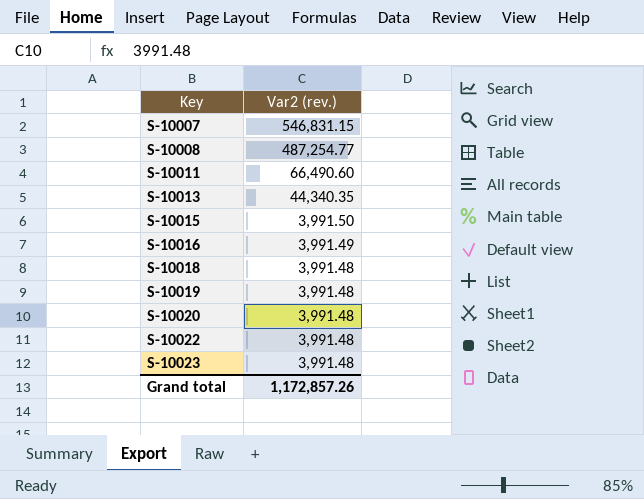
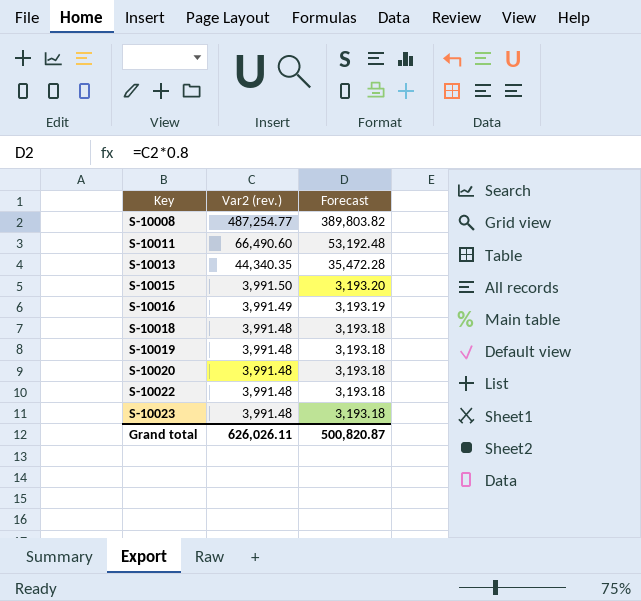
column Forecast | formula: none -> [Var2 (rev.)] * 0.8
row S-10007: 546,831.15 -> none
Grand total | Var2 (rev.): 1,172,857.26 -> 626,026.11

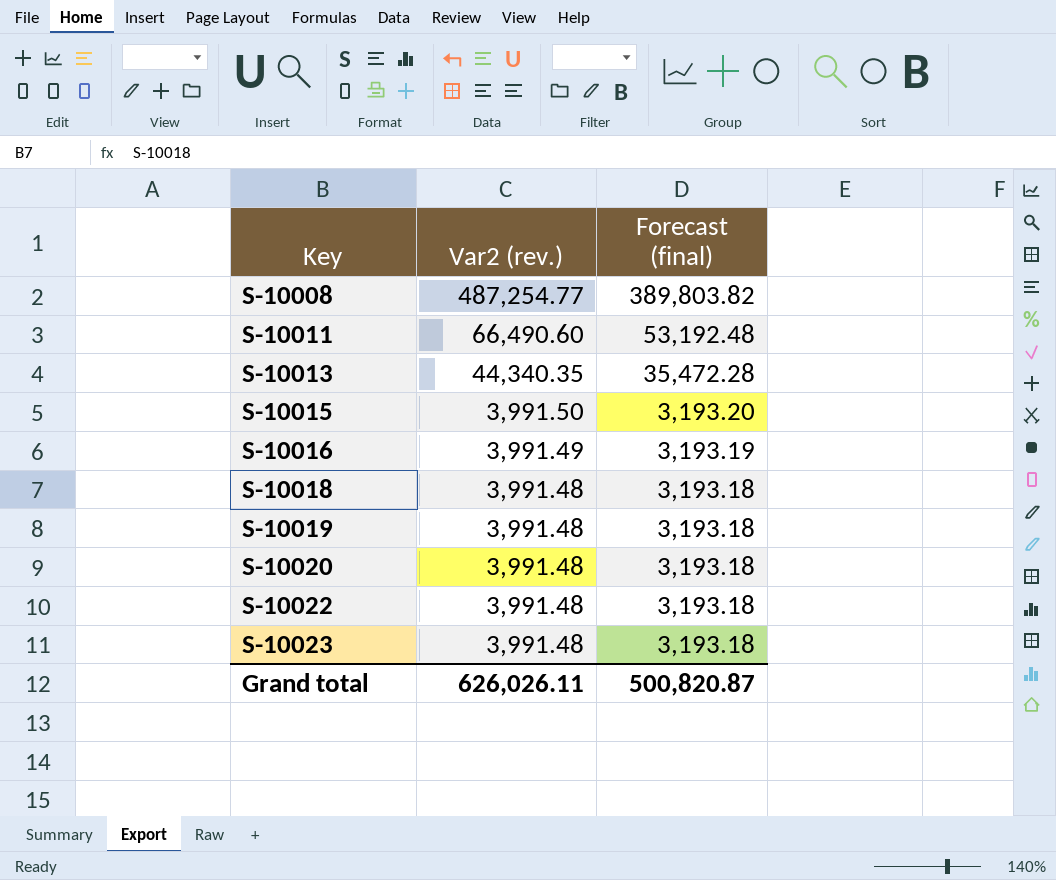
column name: Forecast -> Forecast (final)

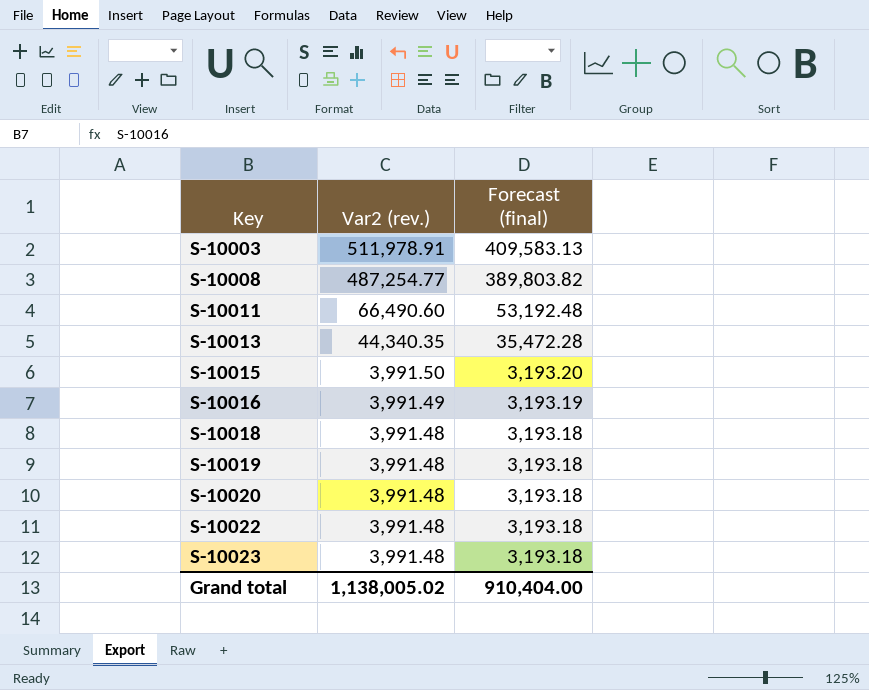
row S-10003: none -> 511,978.91 | 409,583.13
Grand total | Var2 (rev.): 626,026.11 -> 1,138,005.02
Grand total | Forecast (final): 500,820.87 -> 910,404.00

